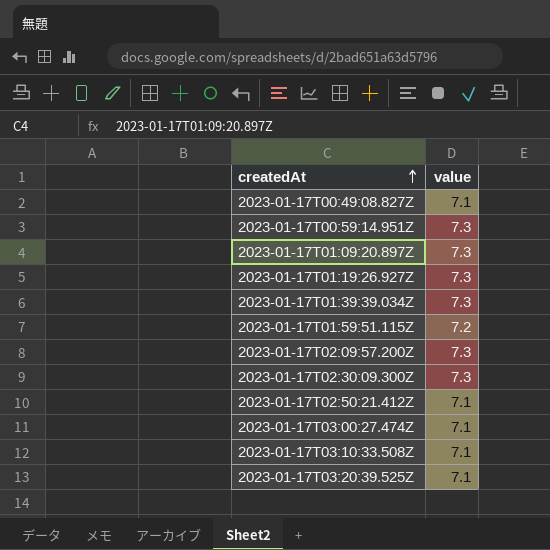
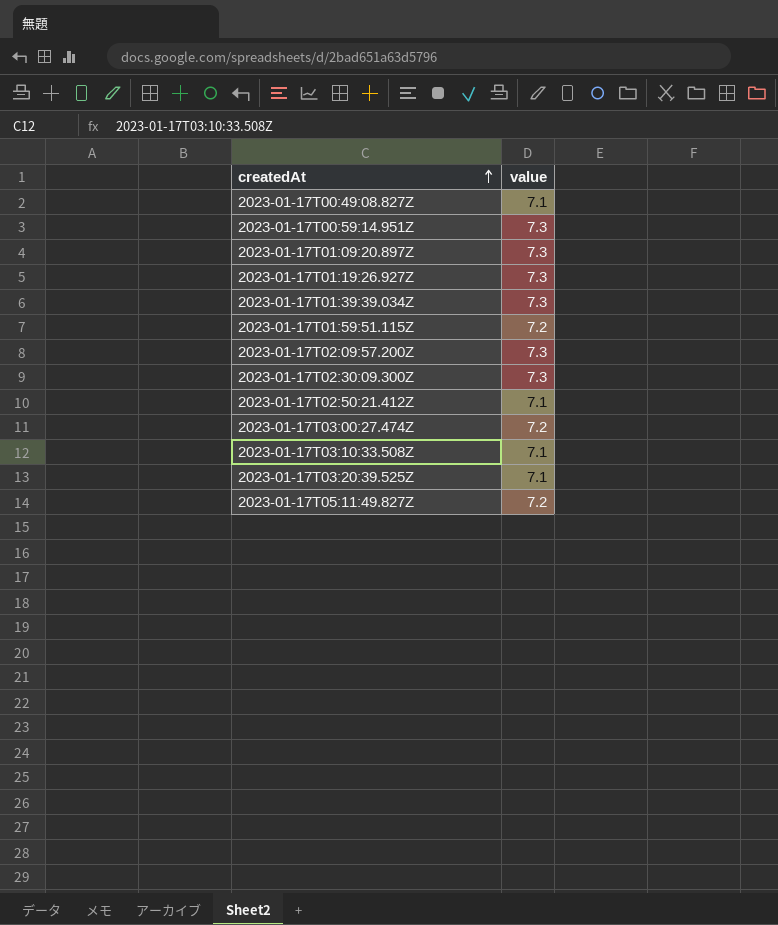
2023-01-17T03:00:27.474Z | value: 7.1 -> 7.2
row 2023-01-17T05:11:49.827Z: none -> 7.2

